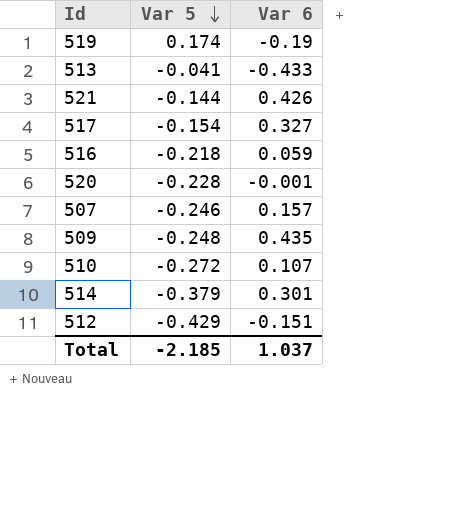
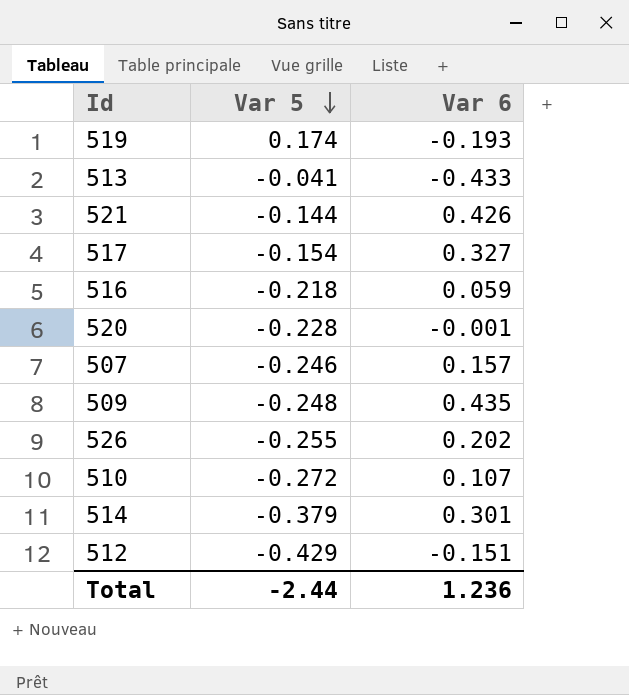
519 | Var 6: -0.19 -> -0.193
row 526: none -> -0.255 | 0.202
Total | Var 5: -2.185 -> -2.44
Total | Var 6: 1.037 -> 1.236

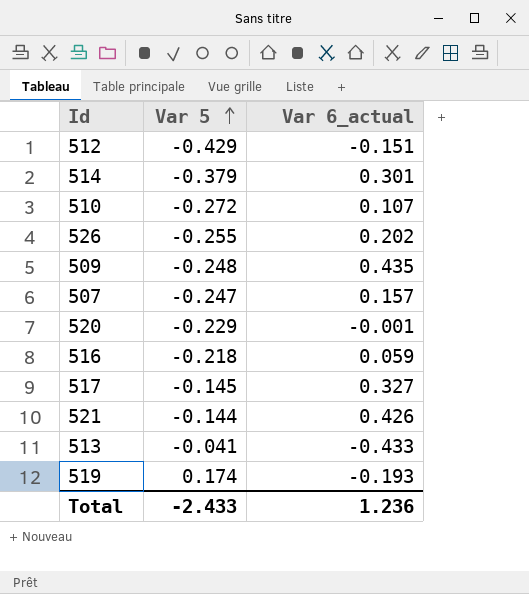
row order: Var 5 descending -> Var 5 ascending
column name: Var 6 -> Var 6_actual
507 | Var 5: -0.246 -> -0.247
520 | Var 5: -0.228 -> -0.229
517 | Var 5: -0.154 -> -0.145
Total | Var 5: -2.44 -> -2.433

